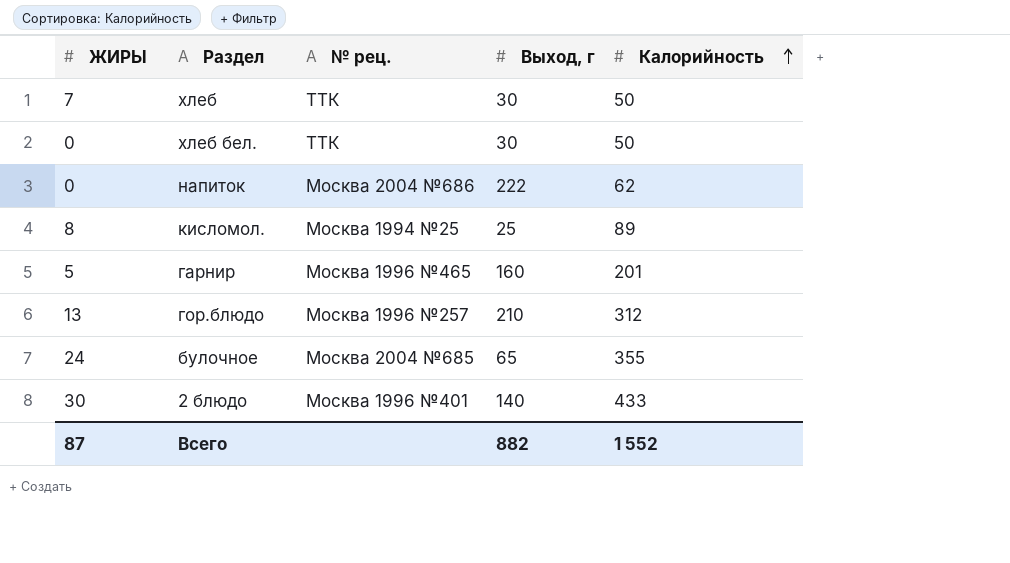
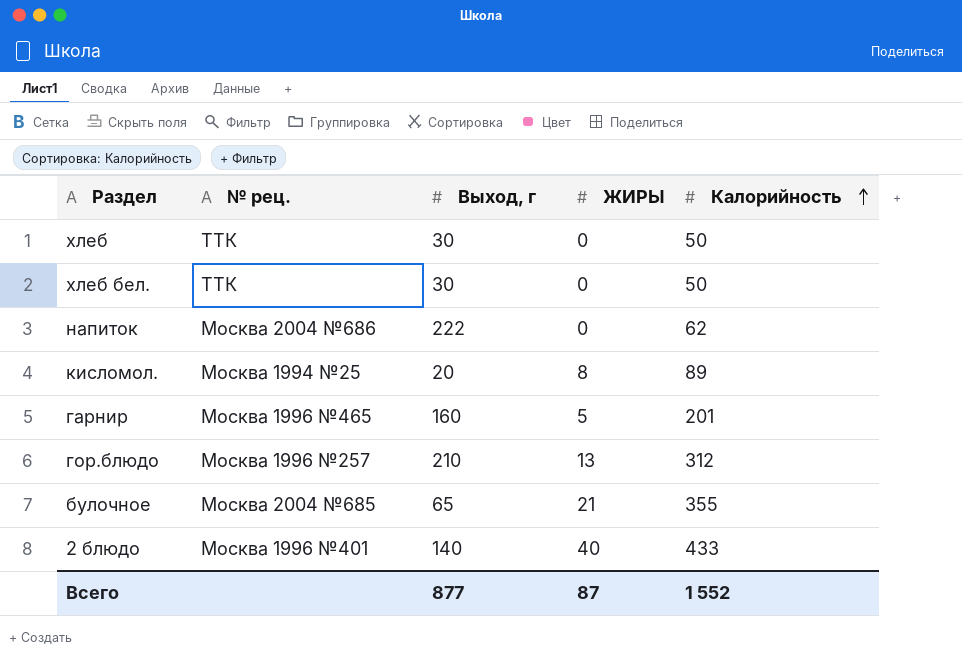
column ЖИРЫ | position: 1 -> 4
хлеб | ЖИРЫ: 7 -> 0
кисломол. | Выход, г: 25 -> 20
булочное | ЖИРЫ: 24 -> 21
2 блюдо | ЖИРЫ: 30 -> 40
Всего | Выход, г: 882 -> 877

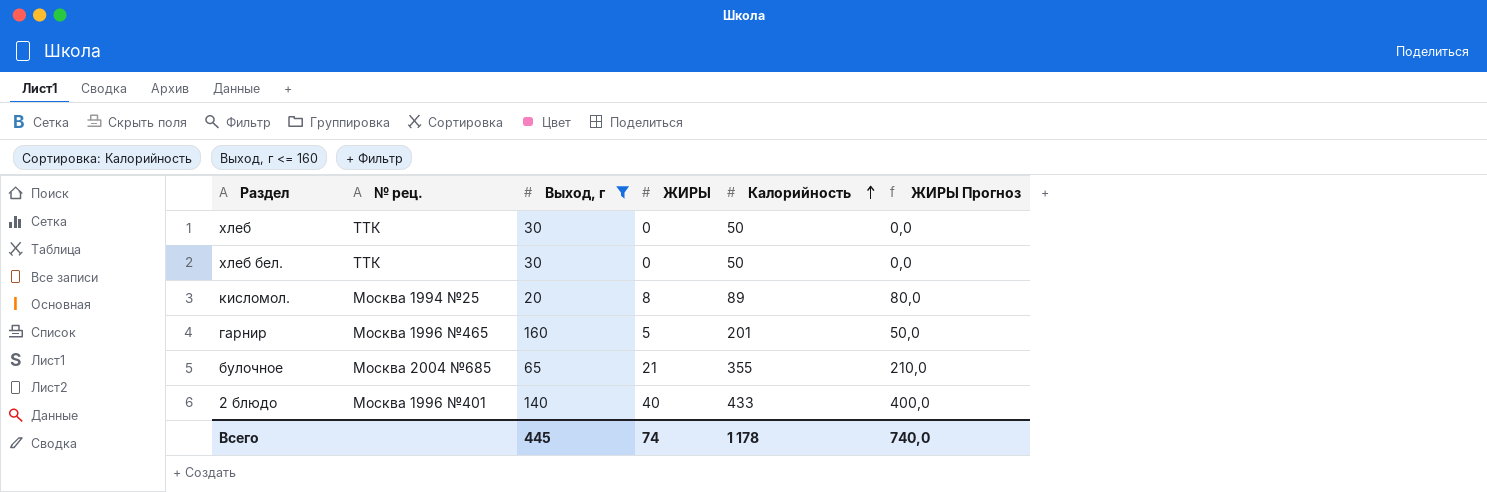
filter: none -> Выход, г <= 160
column ЖИРЫ Прогноз | formula: none -> [ЖИРЫ] * 10
Всего | Выход, г: 877 -> 445
Всего | ЖИРЫ: 87 -> 74
Всего | Калорийность: 1 552 -> 1 178

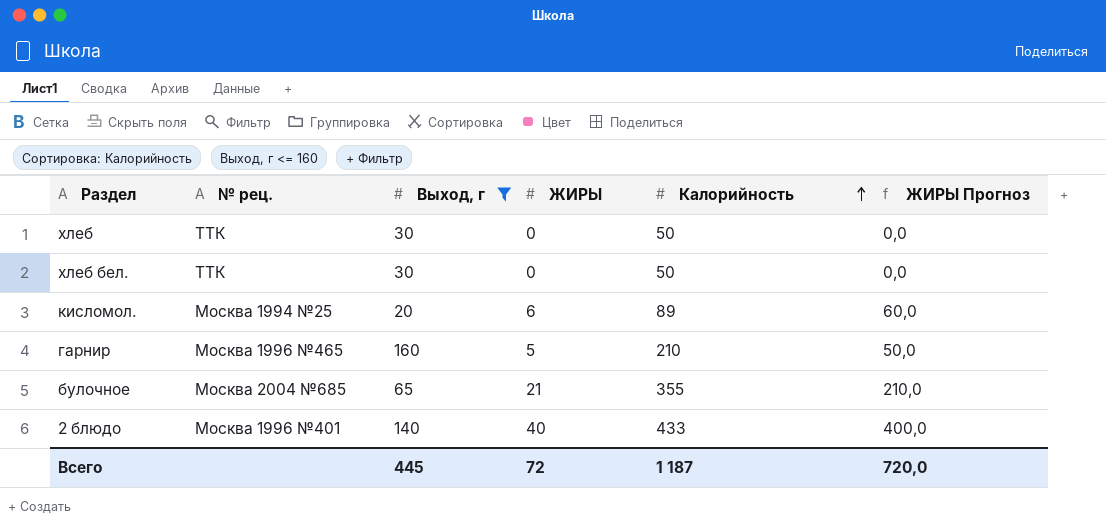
кисломол. | ЖИРЫ: 8 -> 6
кисломол. | ЖИРЫ Прогноз: 80,0 -> 60,0
гарнир | Калорийность: 201 -> 210
Всего | ЖИРЫ: 74 -> 72
Всего | Калорийность: 1 178 -> 1 187
Всего | ЖИРЫ Прогноз: 740,0 -> 720,0

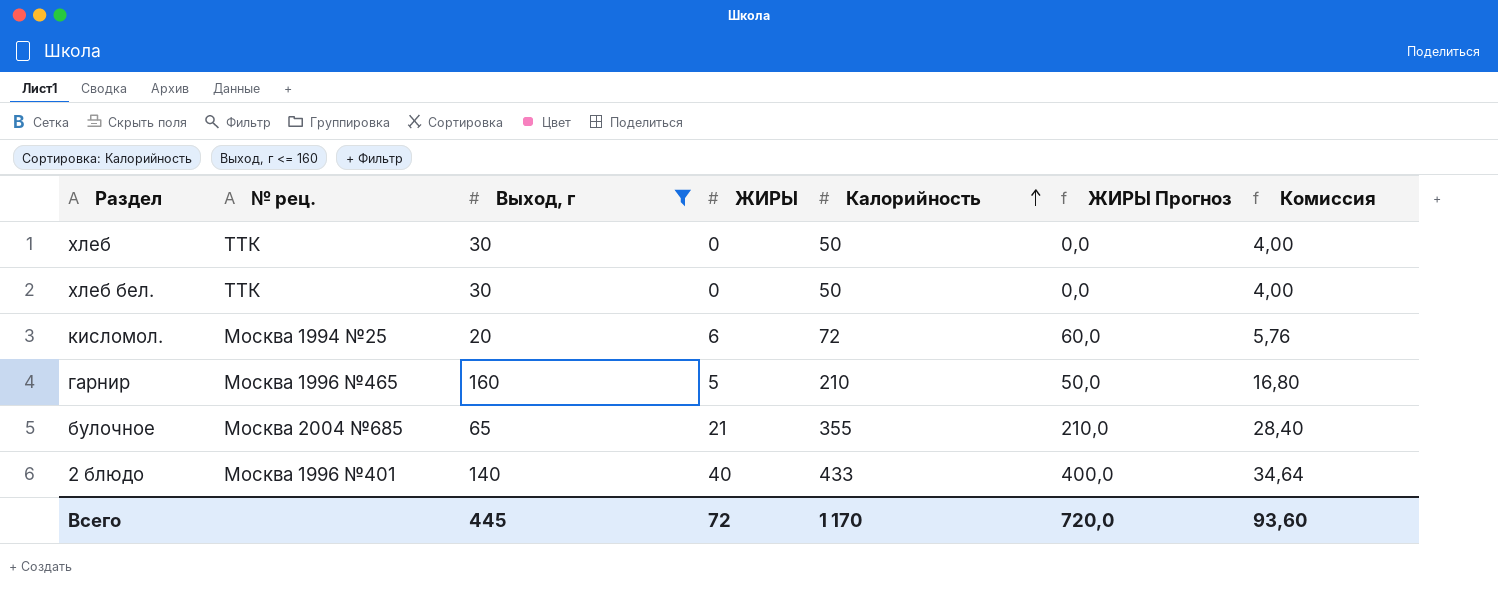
column Комиссия | formula: none -> [Калорийность] * 0,08
кисломол. | Калорийность: 89 -> 72
Всего | Калорийность: 1 187 -> 1 170

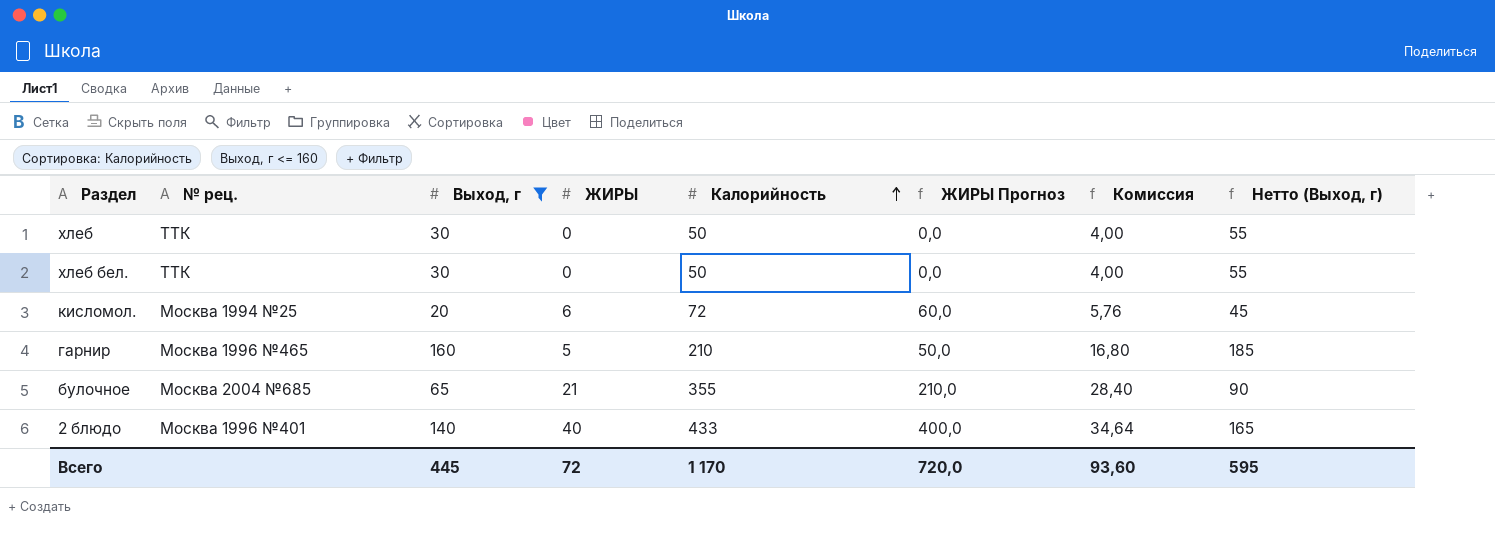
column Нетто (Выход, г) | formula: none -> [Выход, г] + 25

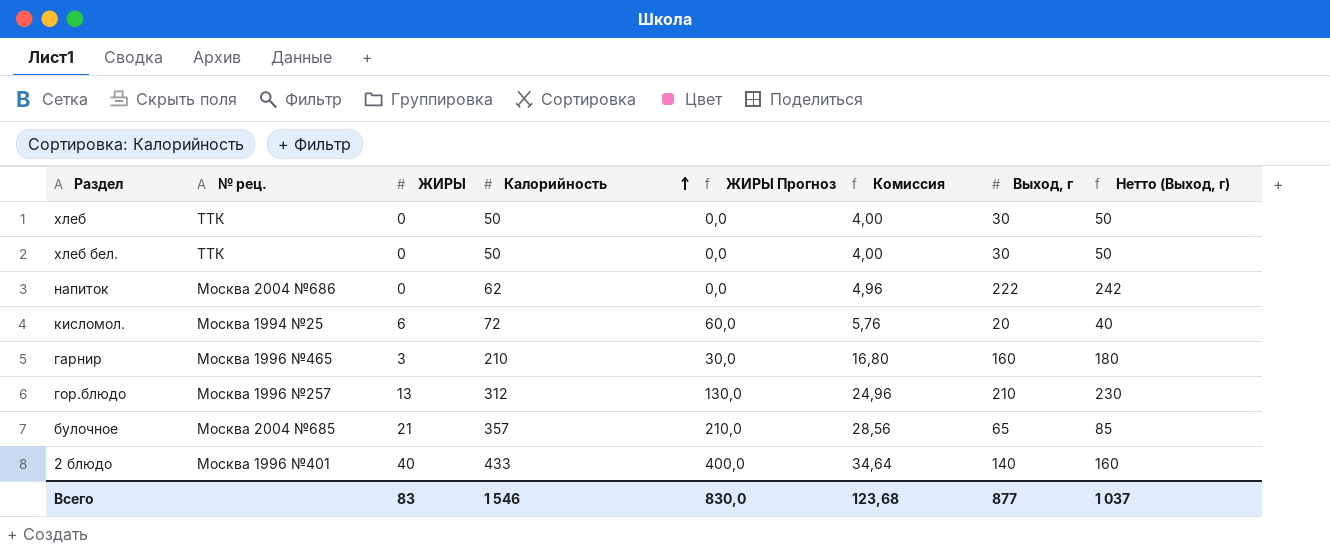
filter: Выход, г <= 160 -> none
column Выход, г | position: 3 -> 7
column Нетто (Выход, г) | formula: [Выход, г] + 25 -> [Выход, г] + 20
гарнир | ЖИРЫ: 5 -> 3
гарнир | ЖИРЫ Прогноз: 50,0 -> 30,0
булочное | Калорийность: 355 -> 357
булочное | Комиссия: 28,40 -> 28,56
Всего | ЖИРЫ: 72 -> 83
Всего | Калорийность: 1 170 -> 1 546
Всего | ЖИРЫ Прогноз: 720,0 -> 830,0
Всего | Комиссия: 93,60 -> 123,68
Всего | Выход, г: 445 -> 877
Всего | Нетто (Выход, г): 595 -> 1 037

